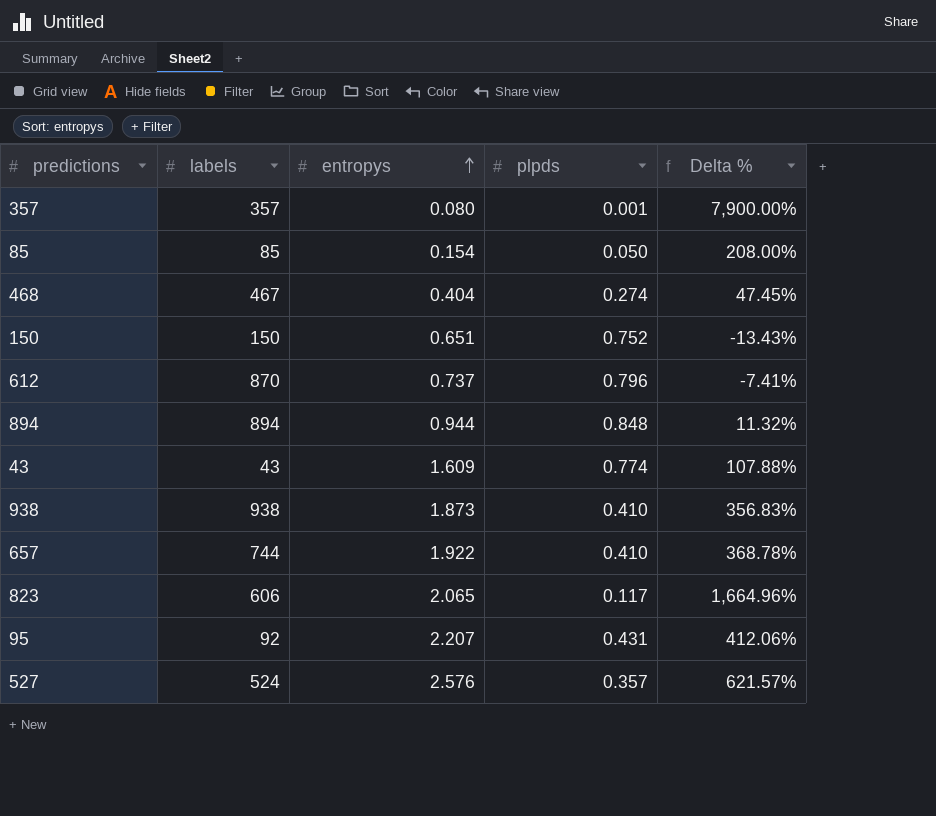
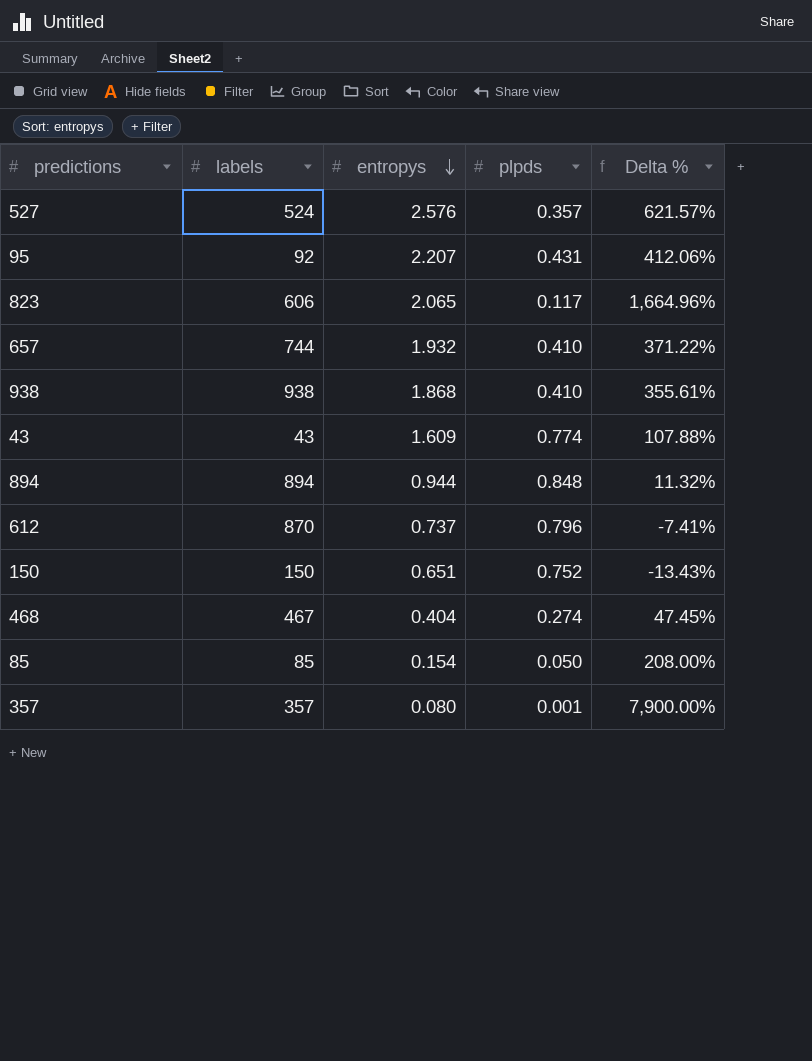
row order: entropys ascending -> entropys descending
657 | entropys: 1.922 -> 1.932
657 | Delta %: 368.78% -> 371.22%
938 | entropys: 1.873 -> 1.868
938 | Delta %: 356.83% -> 355.61%

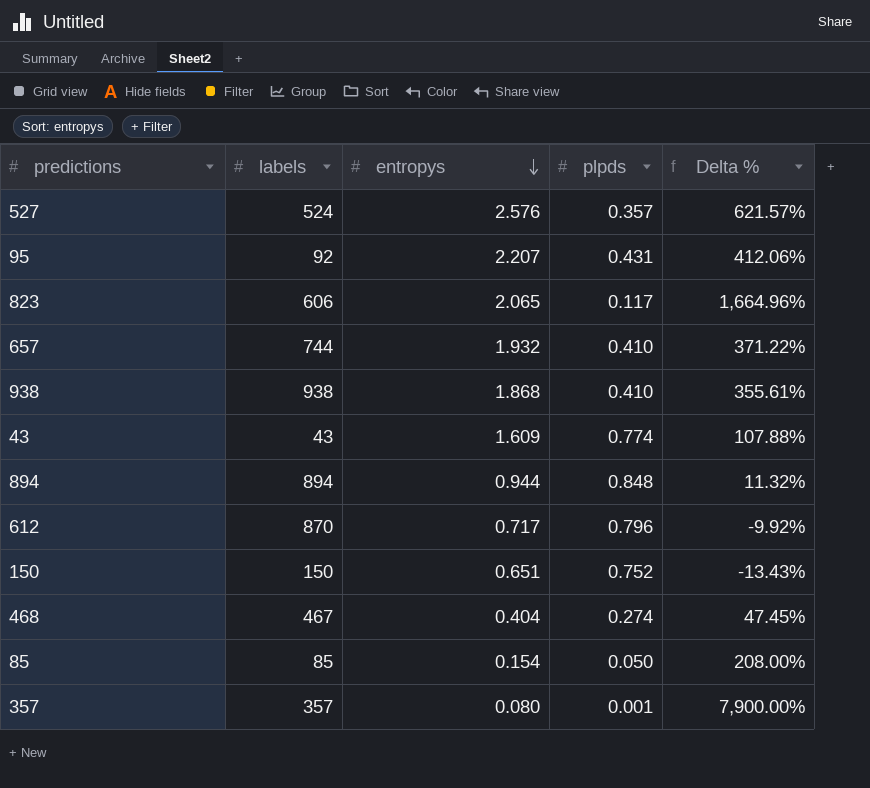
612 | entropys: 0.737 -> 0.717
612 | Delta %: -7.41% -> -9.92%

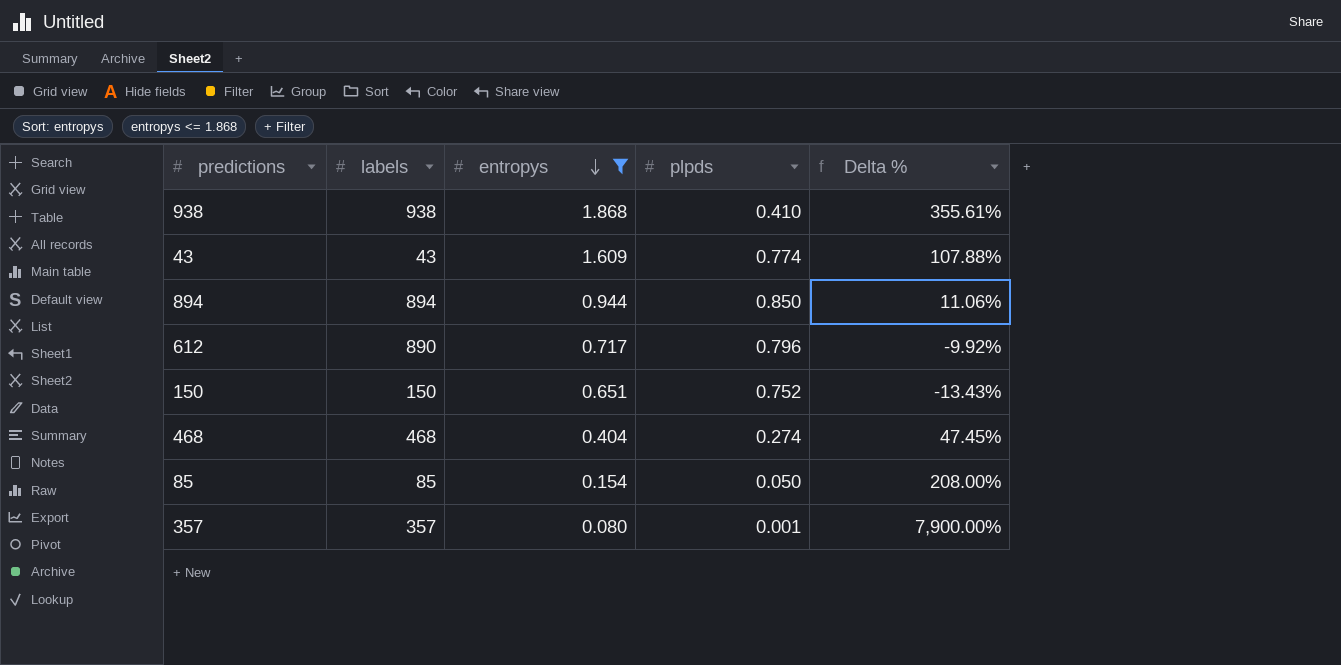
filter: none -> entropys <= 1.868
894 | plpds: 0.848 -> 0.850
894 | Delta %: 11.32% -> 11.06%
612 | labels: 870 -> 890
468 | labels: 467 -> 468

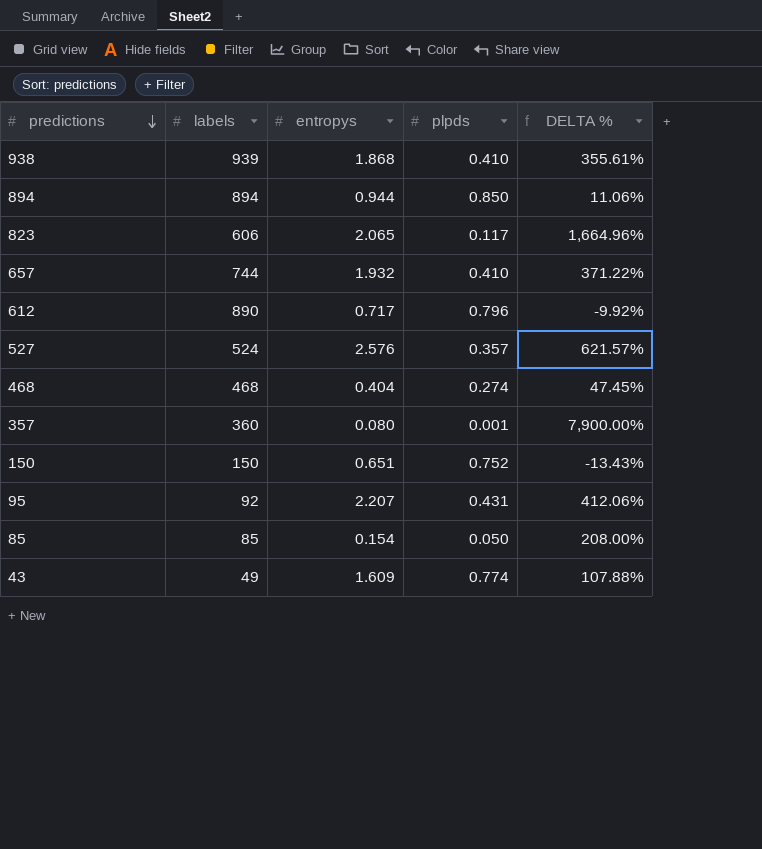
filter: entropys <= 1.868 -> none
row order: entropys descending -> predictions descending
column name: Delta % -> DELTA %
938 | labels: 938 -> 939
357 | labels: 357 -> 360
43 | labels: 43 -> 49

